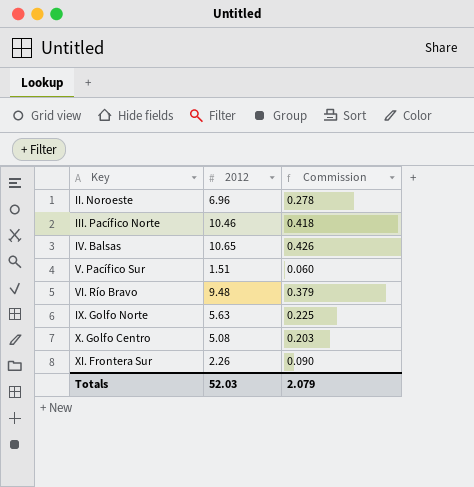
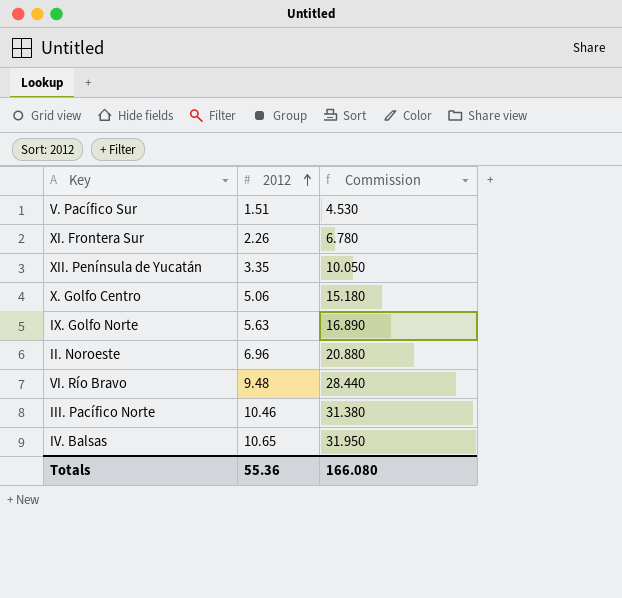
row order: none -> 2012 ascending
column Commission | formula: [2012] * 0.04 -> [2012] * 3
row XII. Península de Yucatán: none -> 3.35 | 10.050
X. Golfo Centro | 2012: 5.08 -> 5.06
Totals | 2012: 52.03 -> 55.36
Totals | Commission: 2.079 -> 166.080

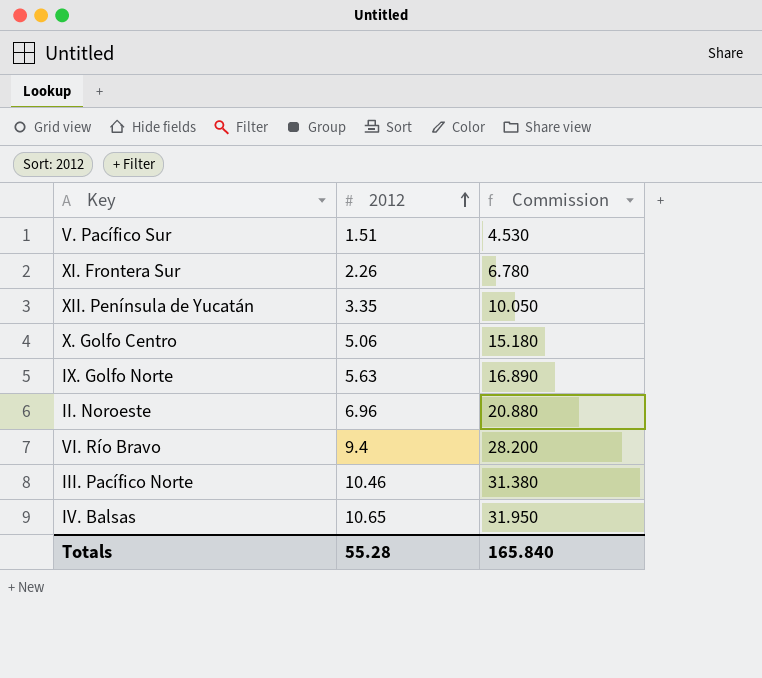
VI. Río Bravo | 2012: 9.48 -> 9.4
VI. Río Bravo | Commission: 28.440 -> 28.200
Totals | 2012: 55.36 -> 55.28
Totals | Commission: 166.080 -> 165.840

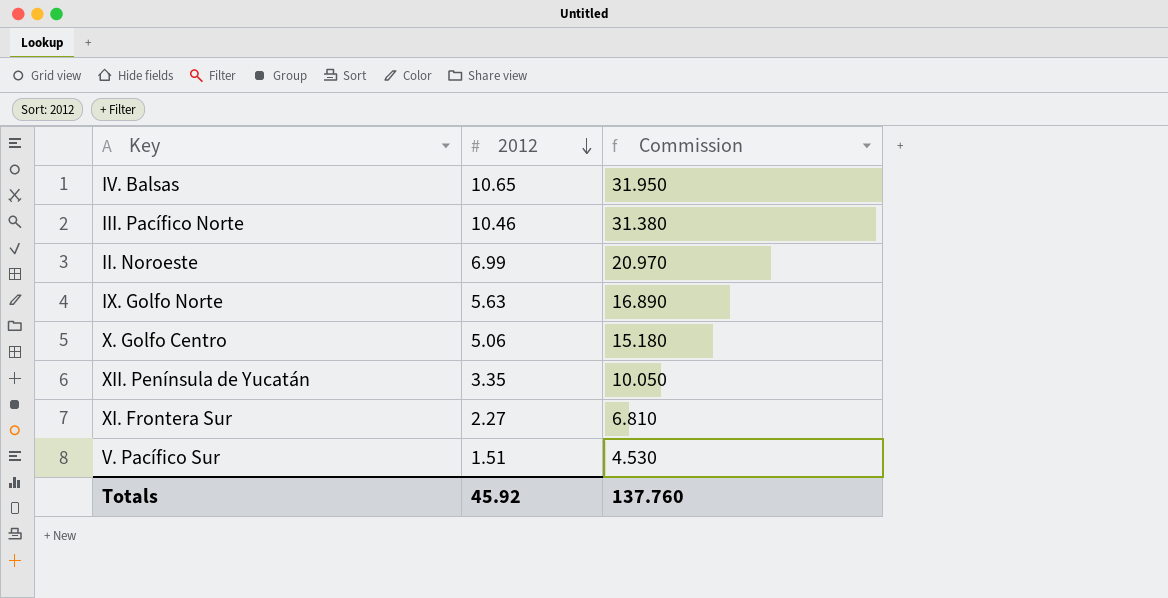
row order: 2012 ascending -> 2012 descending
row VI. Río Bravo: 9.4 | 28.200 -> none
II. Noroeste | 2012: 6.96 -> 6.99
II. Noroeste | Commission: 20.880 -> 20.970
XI. Frontera Sur | 2012: 2.26 -> 2.27
XI. Frontera Sur | Commission: 6.780 -> 6.810
Totals | 2012: 55.28 -> 45.92
Totals | Commission: 165.840 -> 137.760

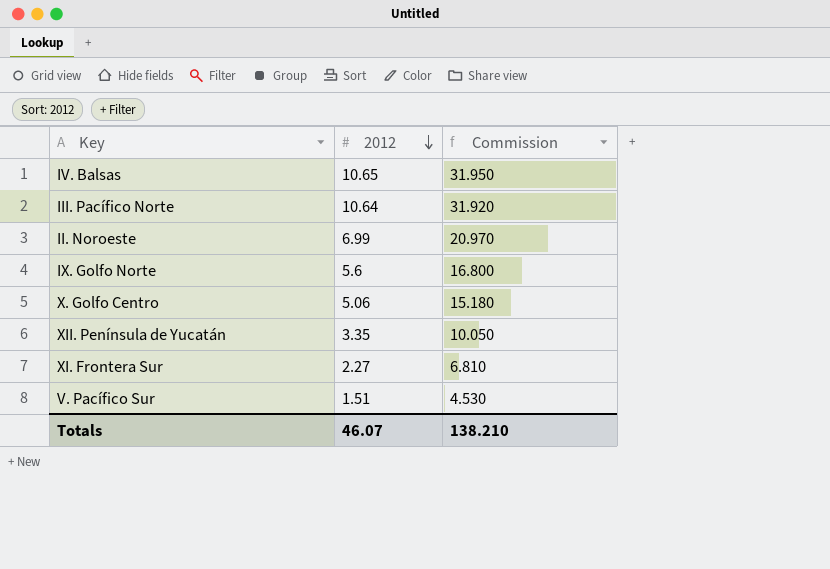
III. Pacífico Norte | 2012: 10.46 -> 10.64
III. Pacífico Norte | Commission: 31.380 -> 31.920
IX. Golfo Norte | 2012: 5.63 -> 5.6
IX. Golfo Norte | Commission: 16.890 -> 16.800
Totals | 2012: 45.92 -> 46.07
Totals | Commission: 137.760 -> 138.210

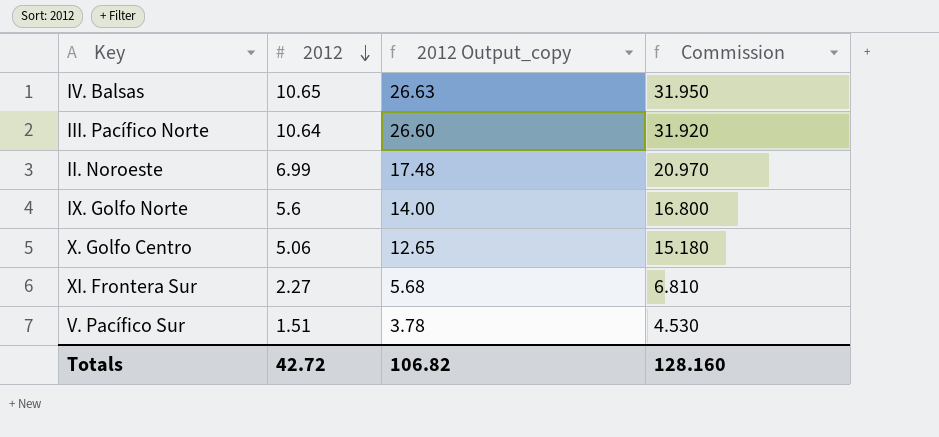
column 2012 Output_copy | formula: none -> [2012] * 2.5
row XII. Península de Yucatán: 3.35 | 10.050 -> none
Totals | 2012: 46.07 -> 42.72
Totals | Commission: 138.210 -> 128.160

